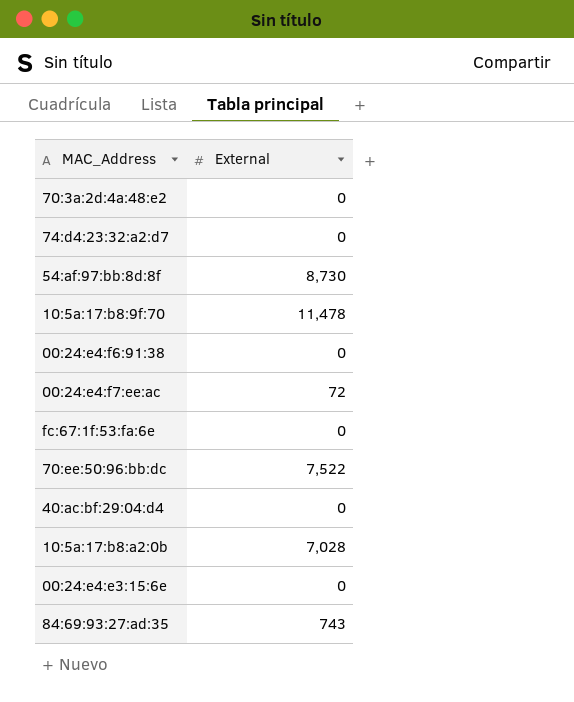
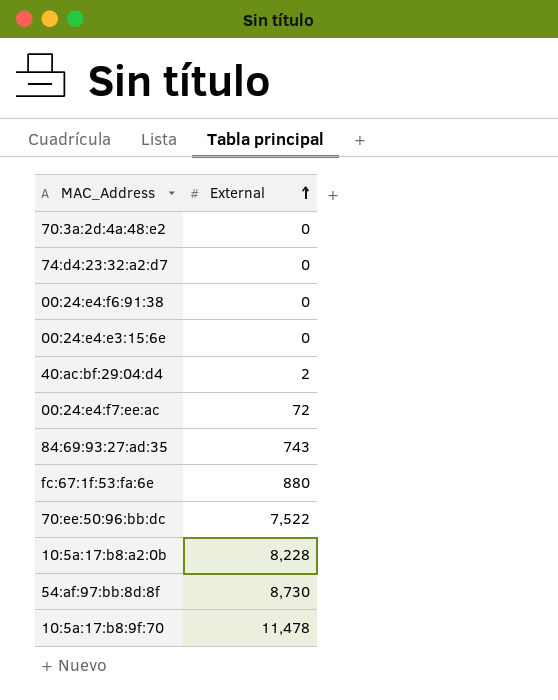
row order: none -> External ascending
40:ac:bf:29:04:d4 | External: 0 -> 2
fc:67:1f:53:fa:6e | External: 0 -> 880
10:5a:17:b8:a2:0b | External: 7,028 -> 8,228

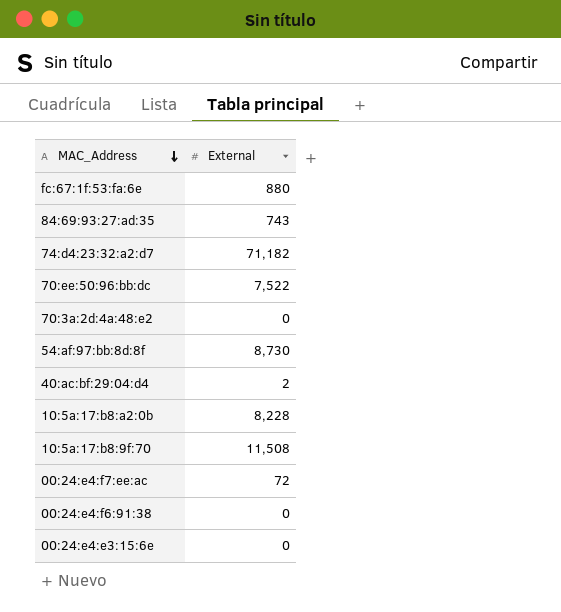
row order: External ascending -> MAC_Address descending
74:d4:23:32:a2:d7 | External: 0 -> 71,182
10:5a:17:b8:9f:70 | External: 11,478 -> 11,508

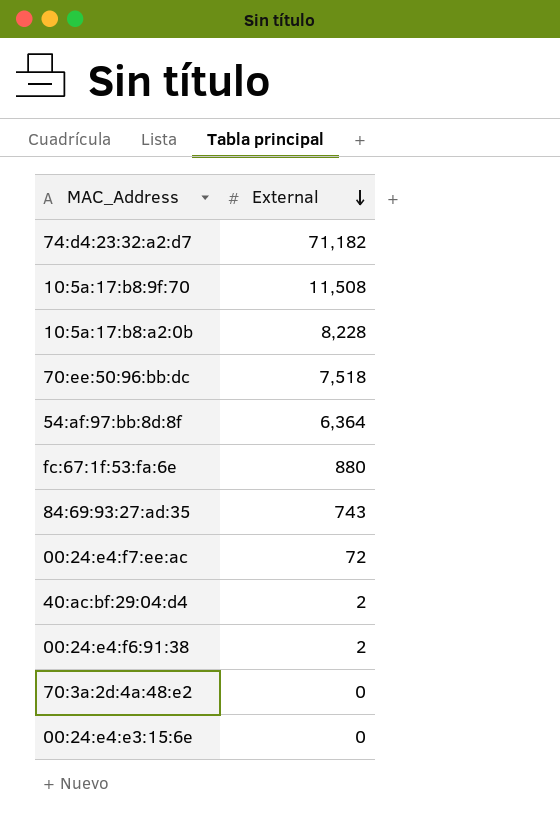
row order: MAC_Address descending -> External descending
70:ee:50:96:bb:dc | External: 7,522 -> 7,518
54:af:97:bb:8d:8f | External: 8,730 -> 6,364
00:24:e4:f6:91:38 | External: 0 -> 2

